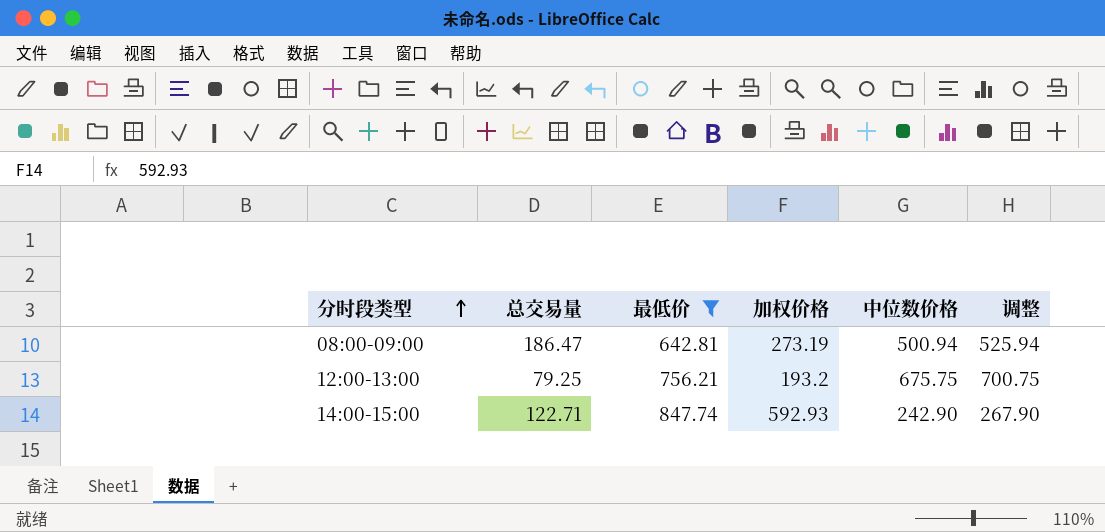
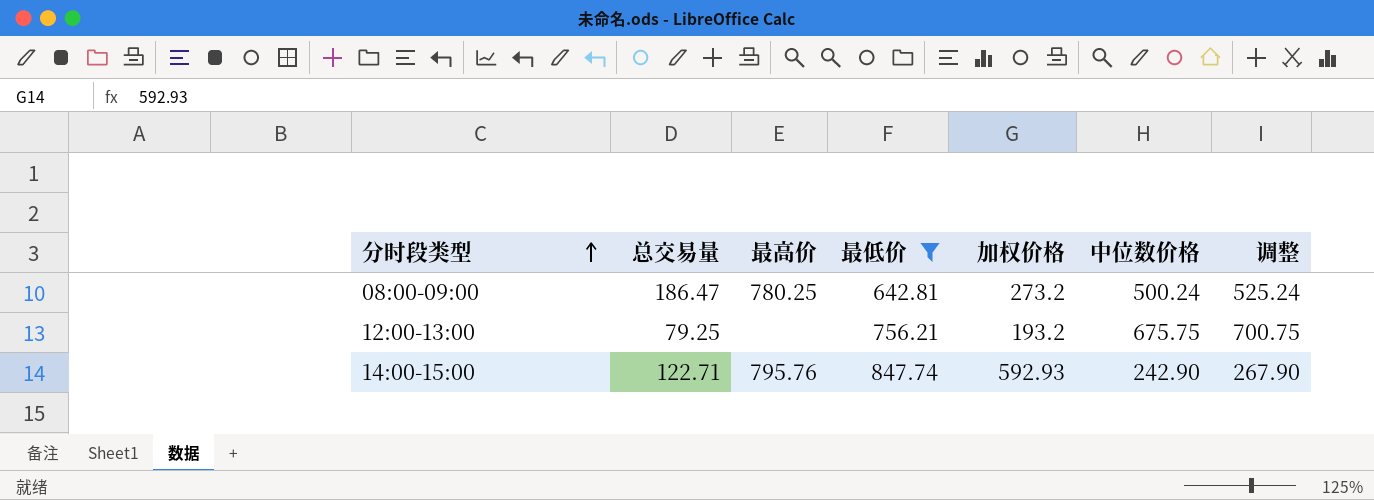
column 最高价 | position: none -> 3
08:00-09:00 | 加权价格: 273.19 -> 273.2
08:00-09:00 | 中位数价格: 500.94 -> 500.24
08:00-09:00 | 调整: 525.94 -> 525.24

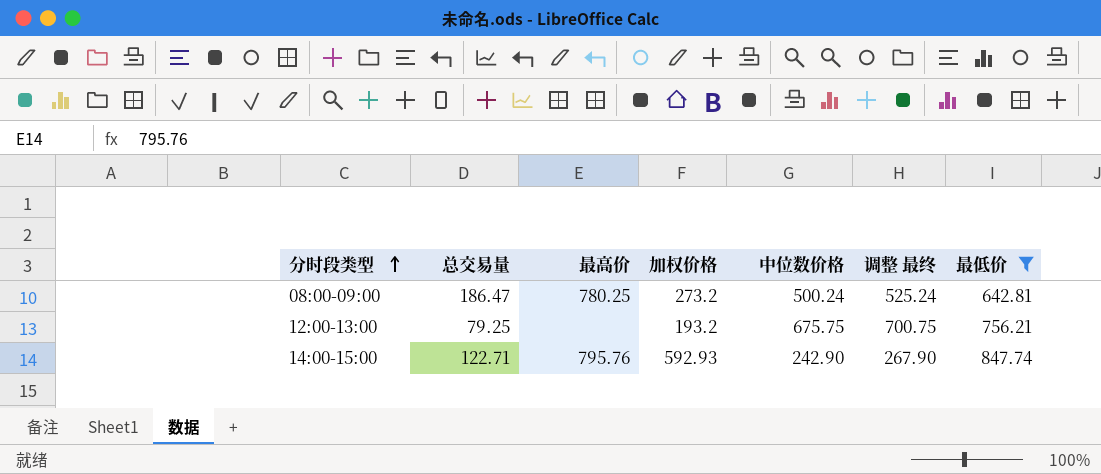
column name: 调整 -> 调整 最终
column 最低价 | position: 4 -> 7

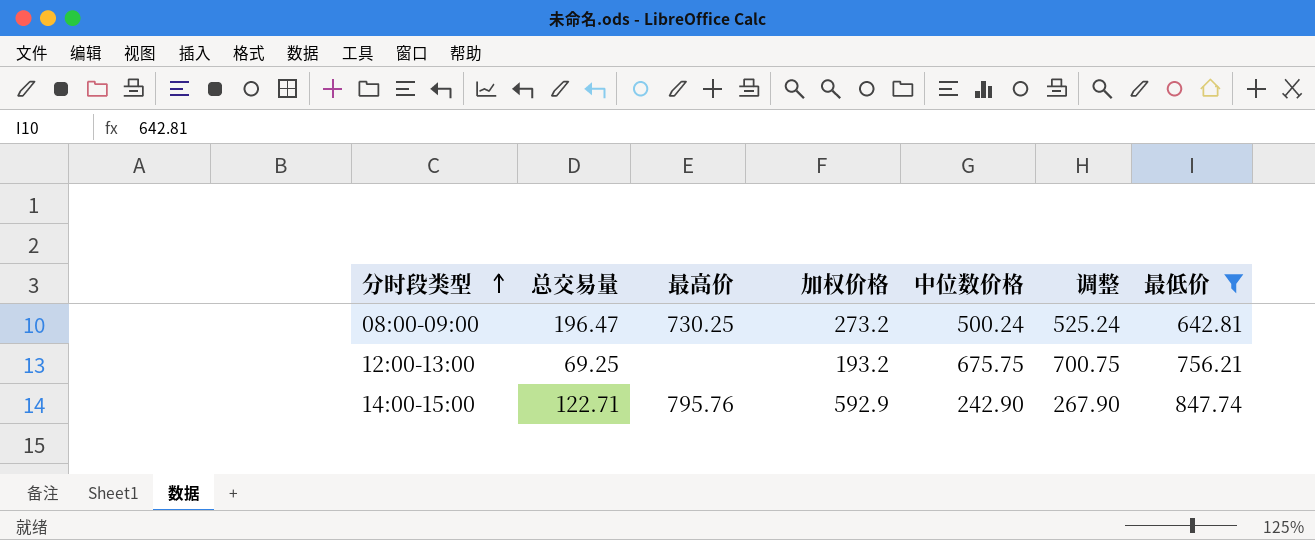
column name: 调整 最终 -> 调整
08:00-09:00 | 总交易量: 186.47 -> 196.47
08:00-09:00 | 最高价: 780.25 -> 730.25
12:00-13:00 | 总交易量: 79.25 -> 69.25
14:00-15:00 | 加权价格: 592.93 -> 592.9

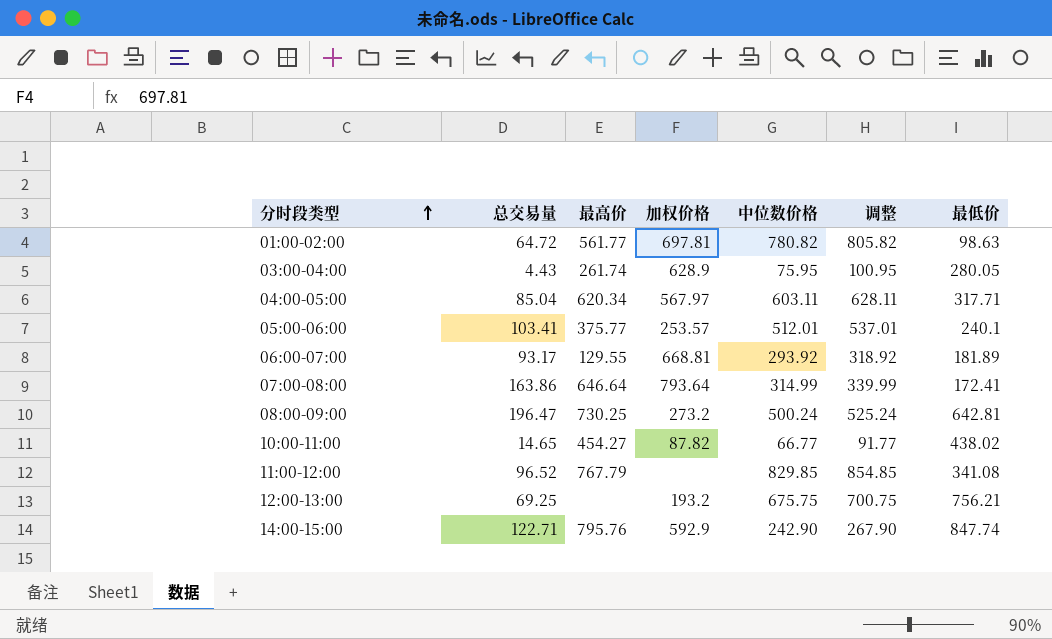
filter: 最低价 >= 642.81 -> none

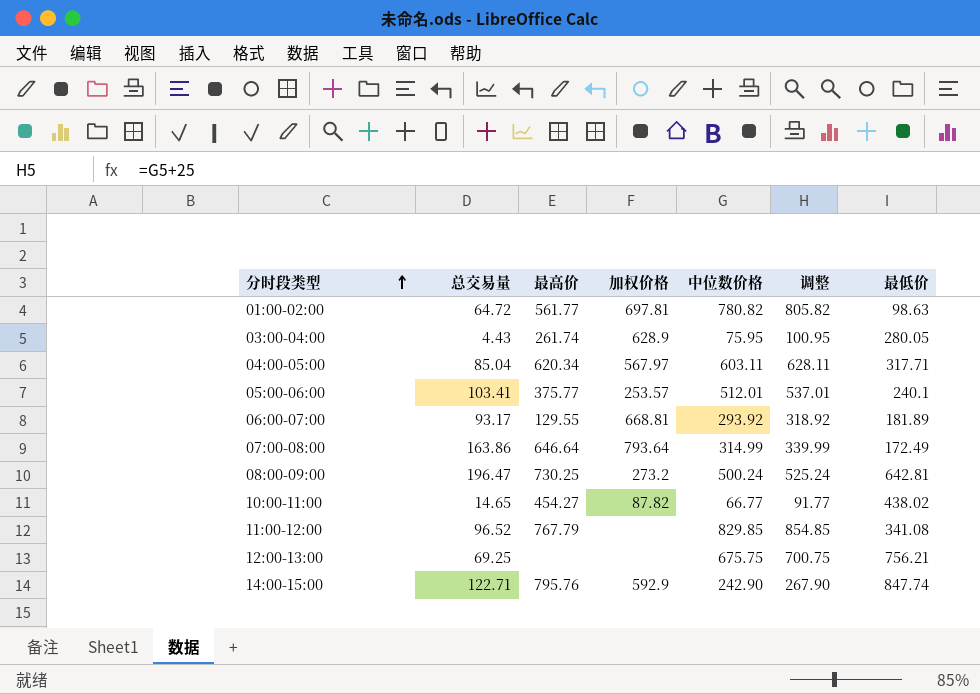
07:00-08:00 | 最低价: 172.41 -> 172.49
12:00-13:00 | 加权价格: 193.2 -> none

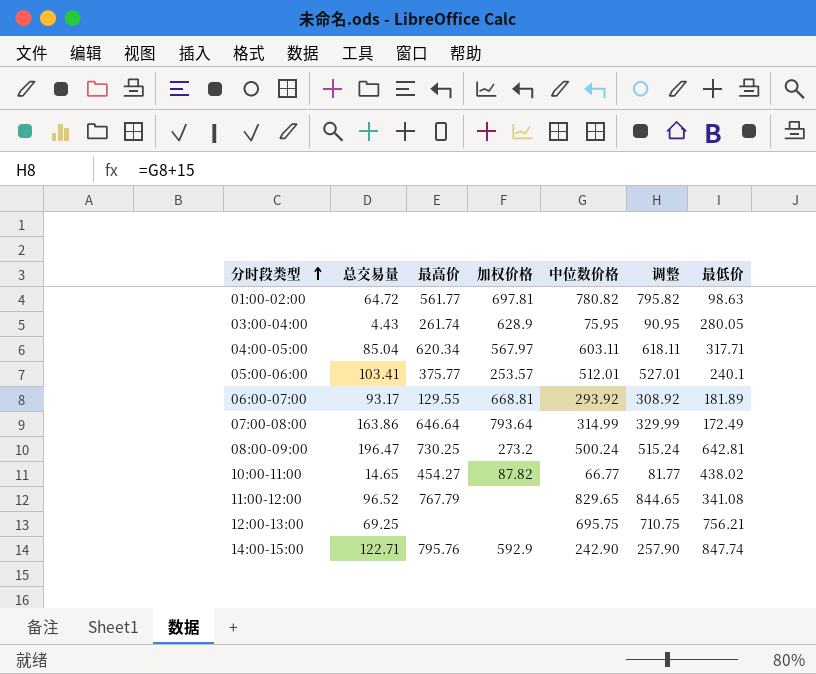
column 调整 | formula: [中位数价格] + 25 -> [中位数价格] + 15
11:00-12:00 | 中位数价格: 829.85 -> 829.65
12:00-13:00 | 中位数价格: 675.75 -> 695.75

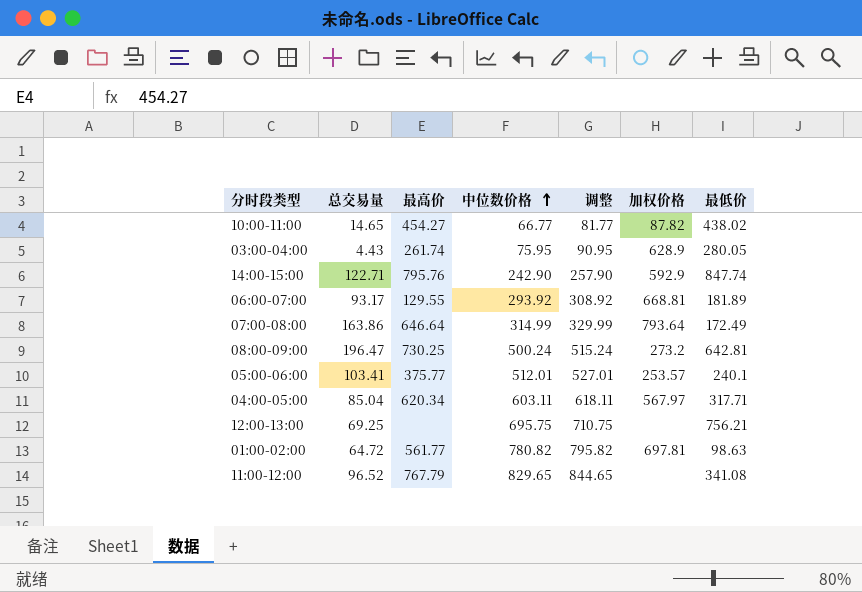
row order: 分时段类型 ascending -> 中位数价格 ascending
column 加权价格 | position: 4 -> 6

